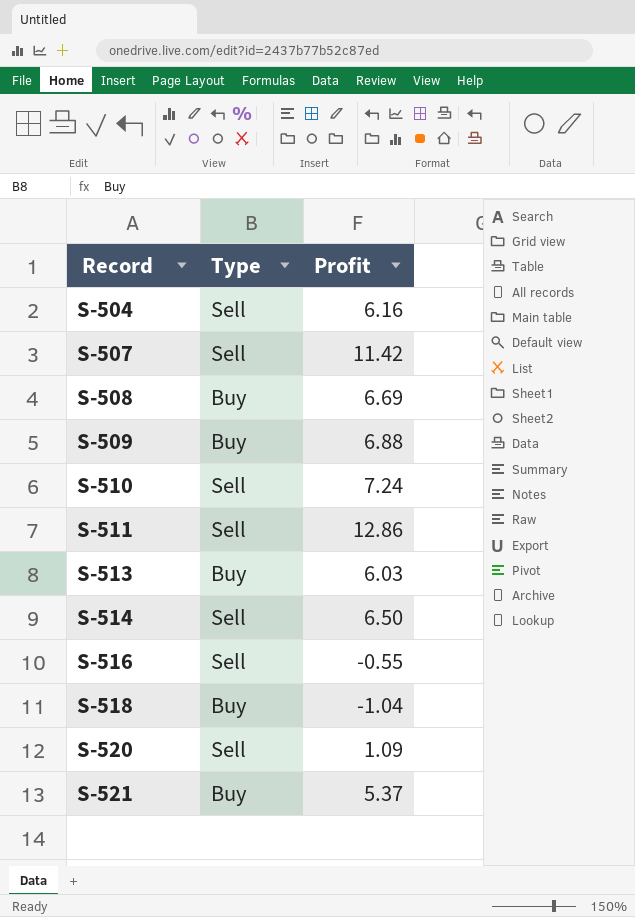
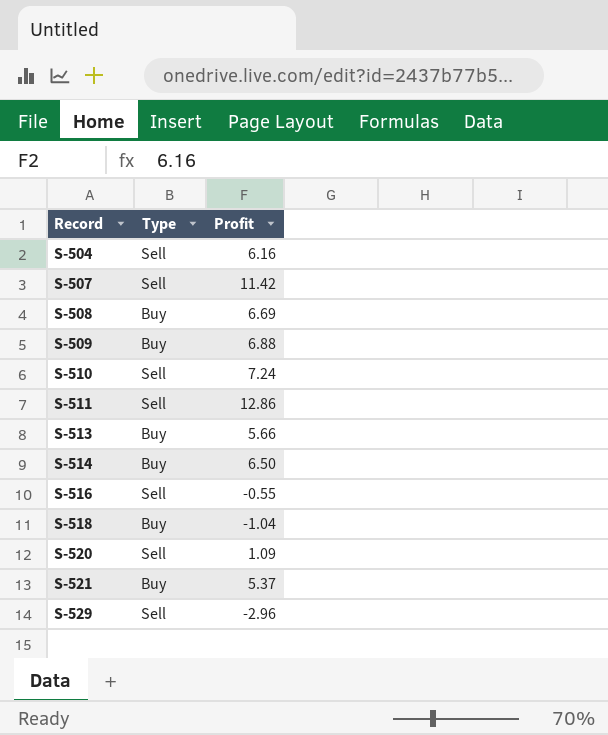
S-513 | Profit: 6.03 -> 5.66
S-514 | Type: Sell -> Buy
row S-529: none -> Sell | -2.96

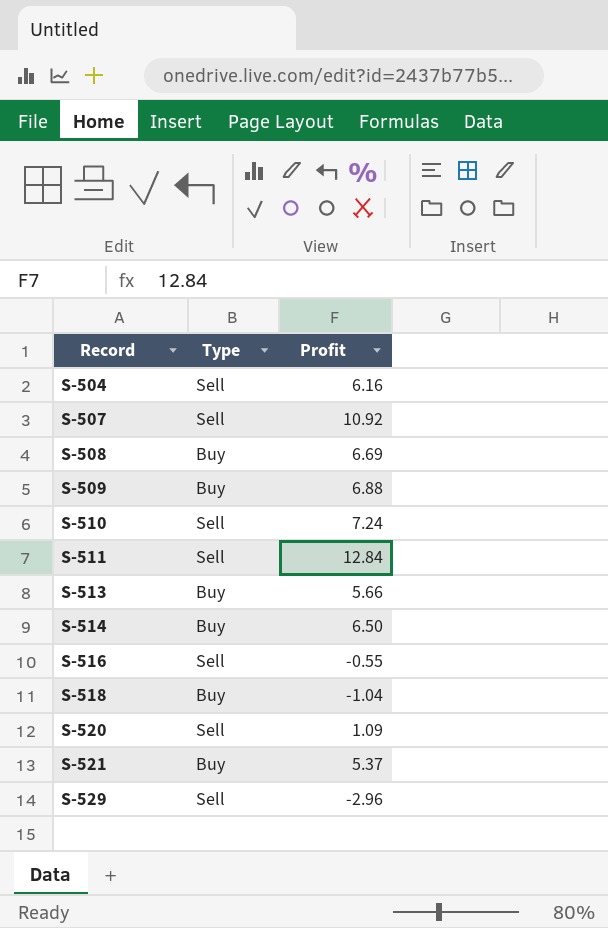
S-507 | Profit: 11.42 -> 10.92
S-511 | Profit: 12.86 -> 12.84

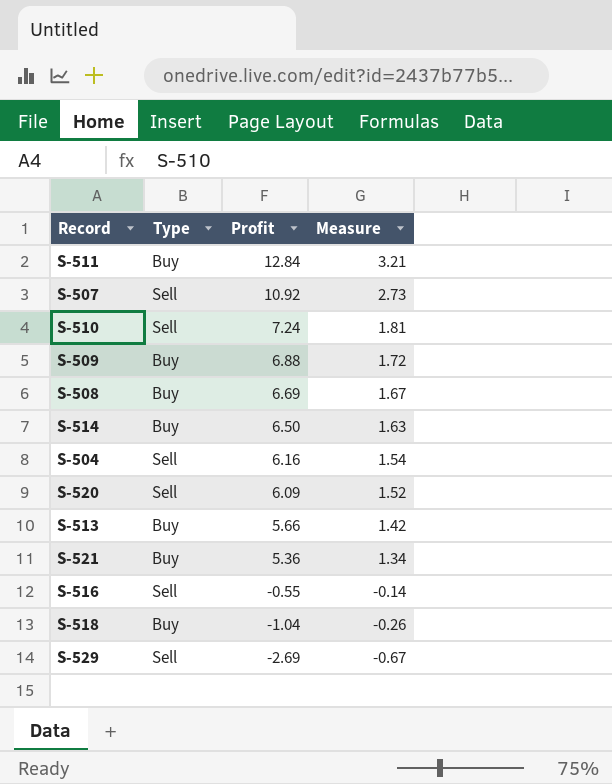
row order: Record ascending -> Profit descending
column Measure | formula: none -> [Profit] * 0.25
S-511 | Type: Sell -> Buy
S-520 | Profit: 1.09 -> 6.09
S-521 | Profit: 5.37 -> 5.36
S-529 | Profit: -2.96 -> -2.69

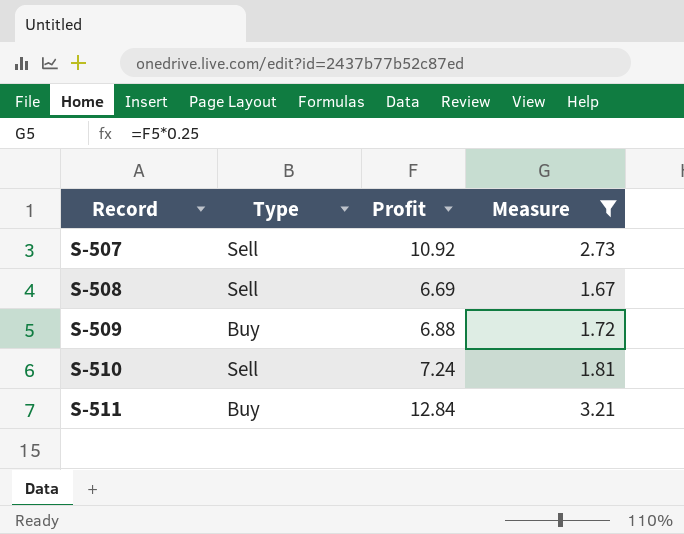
filter: none -> Measure >= 1.67
row order: Profit descending -> Record ascending
S-508 | Type: Buy -> Sell

